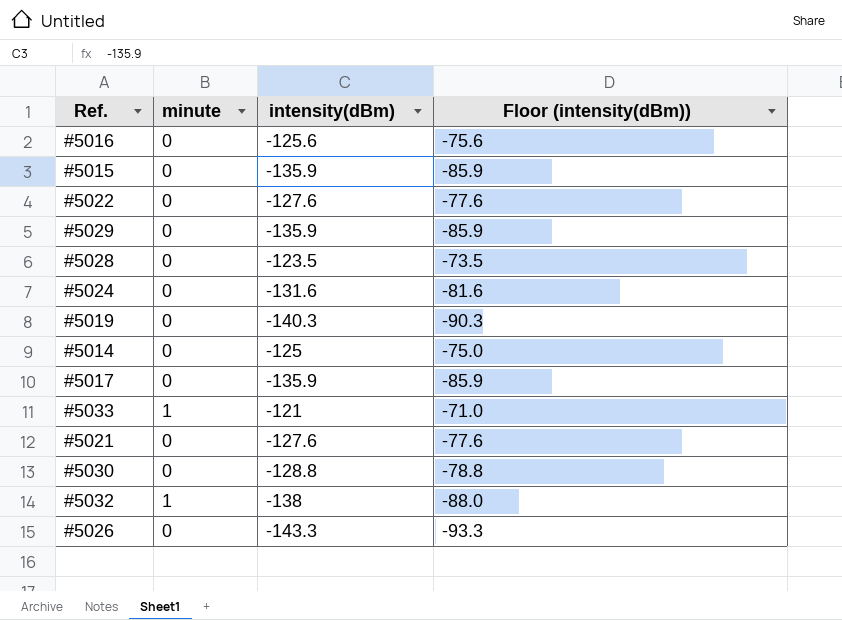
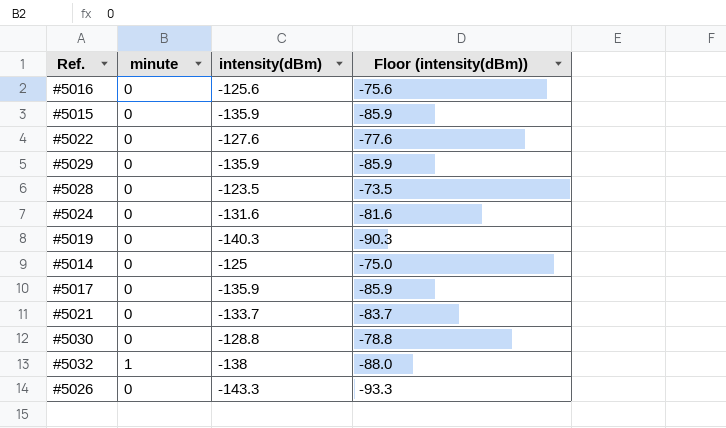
row #5033: 1 | -121 | -71.0 -> none
#5021 | intensity(dBm): -127.6 -> -133.7
#5021 | Floor (intensity(dBm)): -77.6 -> -83.7

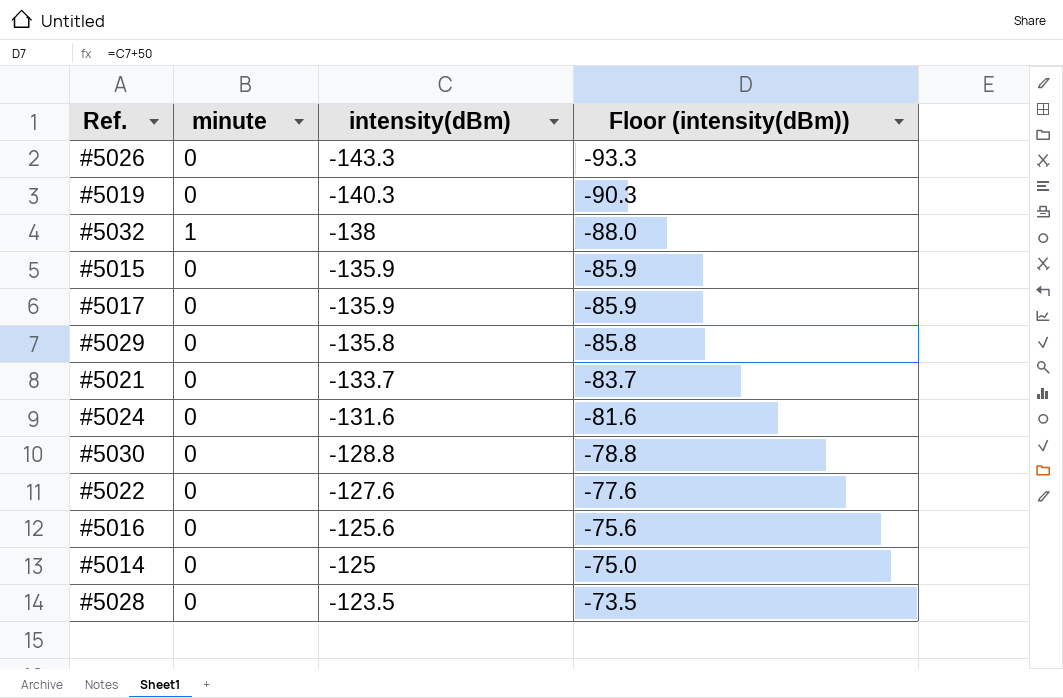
row order: none -> intensity(dBm) ascending
#5029 | intensity(dBm): -135.9 -> -135.8
#5029 | Floor (intensity(dBm)): -85.9 -> -85.8

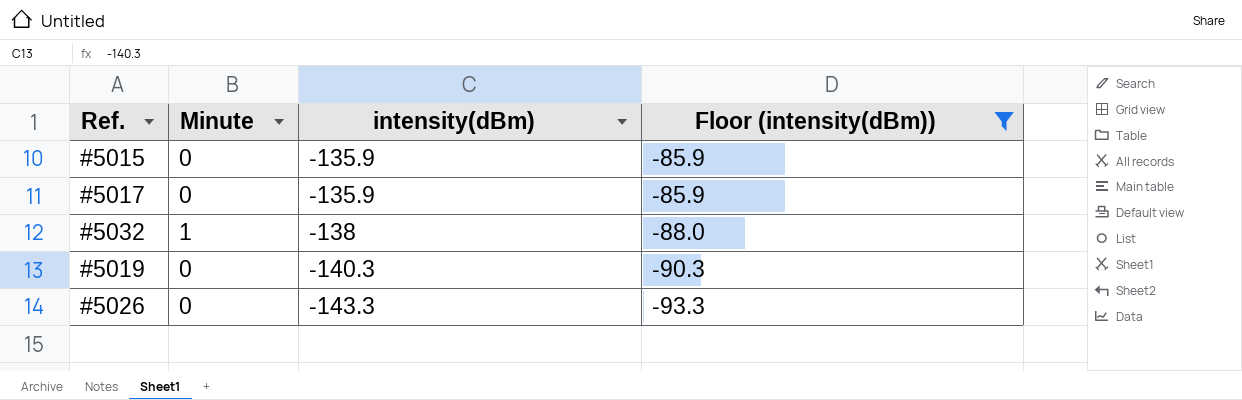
filter: none -> Floor (intensity(dBm)) <= -85.9
row order: intensity(dBm) ascending -> intensity(dBm) descending
column name: minute -> Minute

